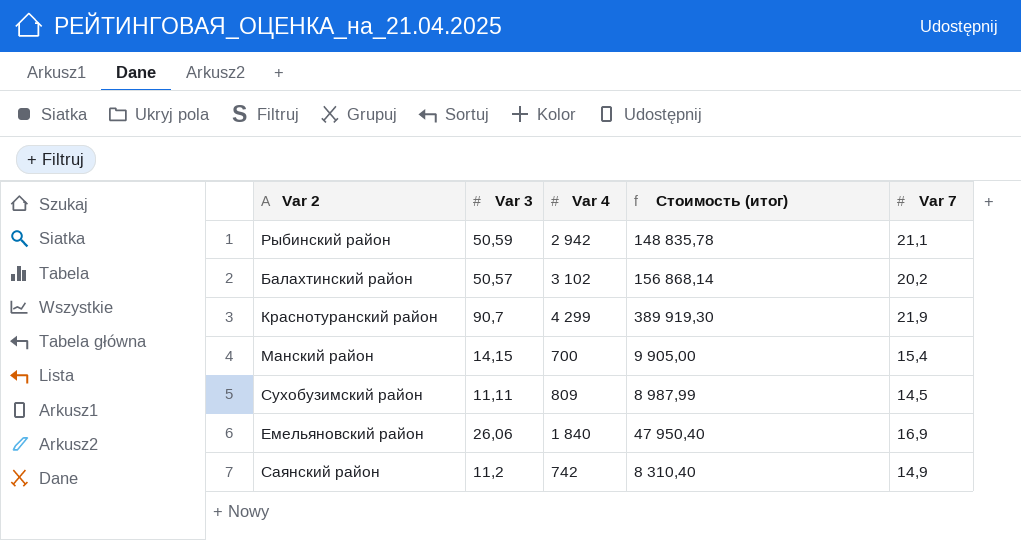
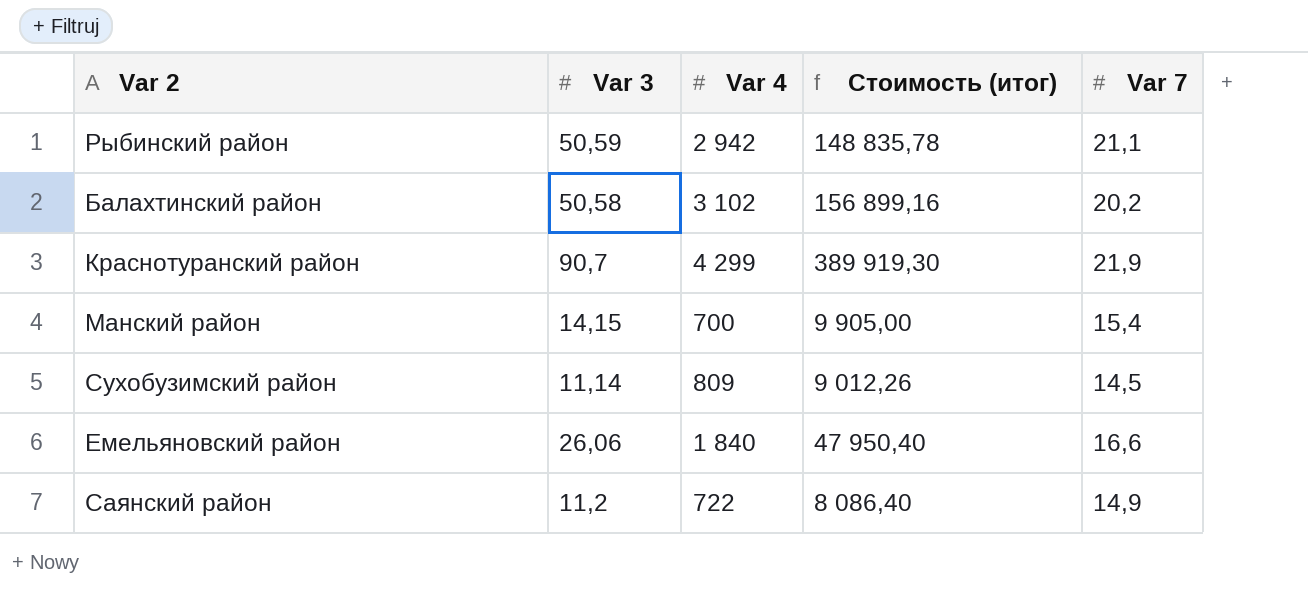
Балахтинский район | Var 3: 50,57 -> 50,58
Балахтинский район | Стоимость (итог): 156 868,14 -> 156 899,16
Сухобузимский район | Var 3: 11,11 -> 11,14
Сухобузимский район | Стоимость (итог): 8 987,99 -> 9 012,26
Емельяновский район | Var 7: 16,9 -> 16,6
Саянский район | Var 4: 742 -> 722
Саянский район | Стоимость (итог): 8 310,40 -> 8 086,40

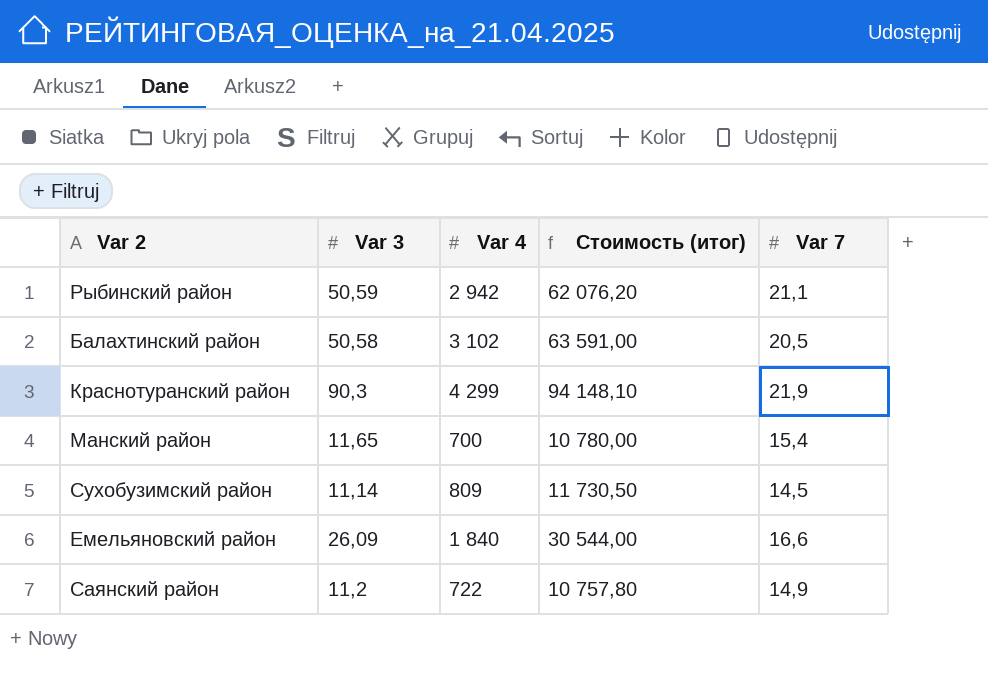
column Стоимость (итог) | formula: [Var 3] * [Var 4] -> [Var 4] * [Var 7]
Балахтинский район | Var 7: 20,2 -> 20,5
Краснотуранский район | Var 3: 90,7 -> 90,3
Манский район | Var 3: 14,15 -> 11,65
Емельяновский район | Var 3: 26,06 -> 26,09

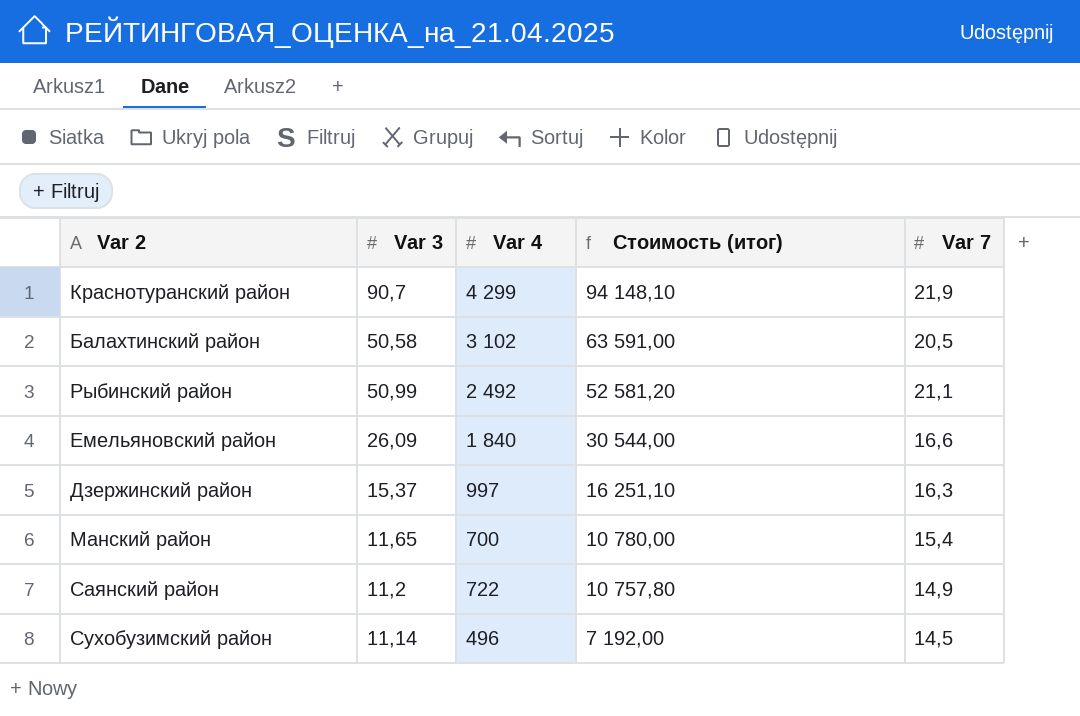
row order: none -> Стоимость (итог) descending
Краснотуранский район | Var 3: 90,3 -> 90,7
Рыбинский район | Var 3: 50,59 -> 50,99
Рыбинский район | Var 4: 2 942 -> 2 492
Рыбинский район | Стоимость (итог): 62 076,20 -> 52 581,20
row Дзержинский район: none -> 15,37 | 997 | 16 251,10 | 16,3
Сухобузимский район | Var 4: 809 -> 496
Сухобузимский район | Стоимость (итог): 11 730,50 -> 7 192,00

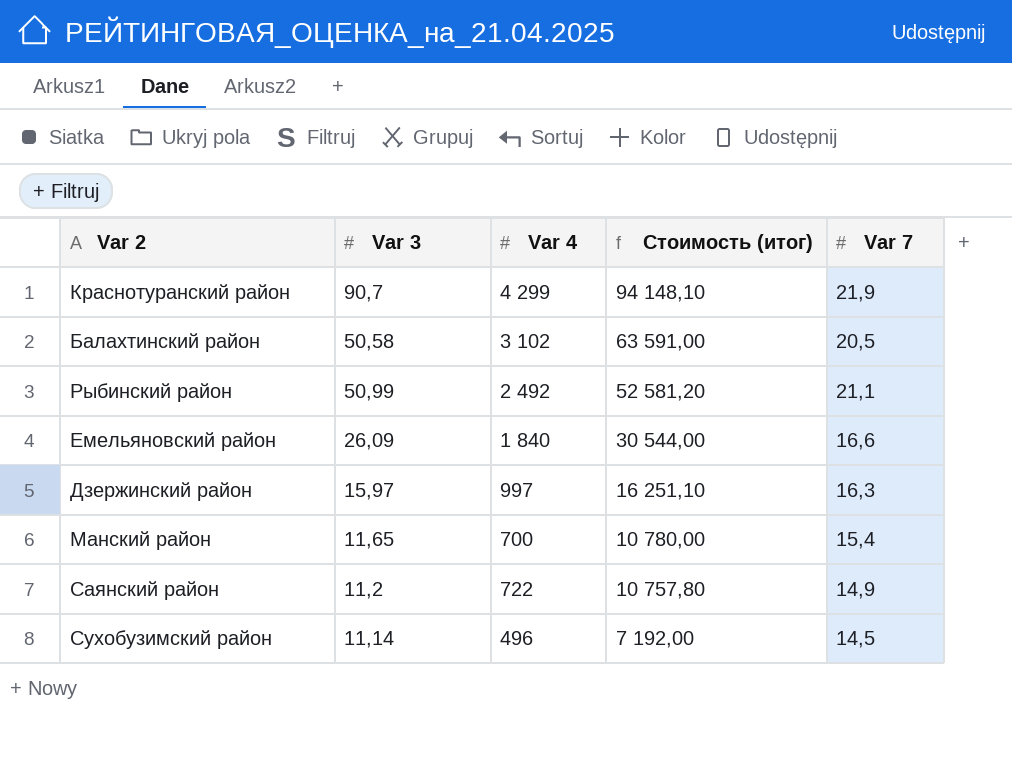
Дзержинский район | Var 3: 15,37 -> 15,97

